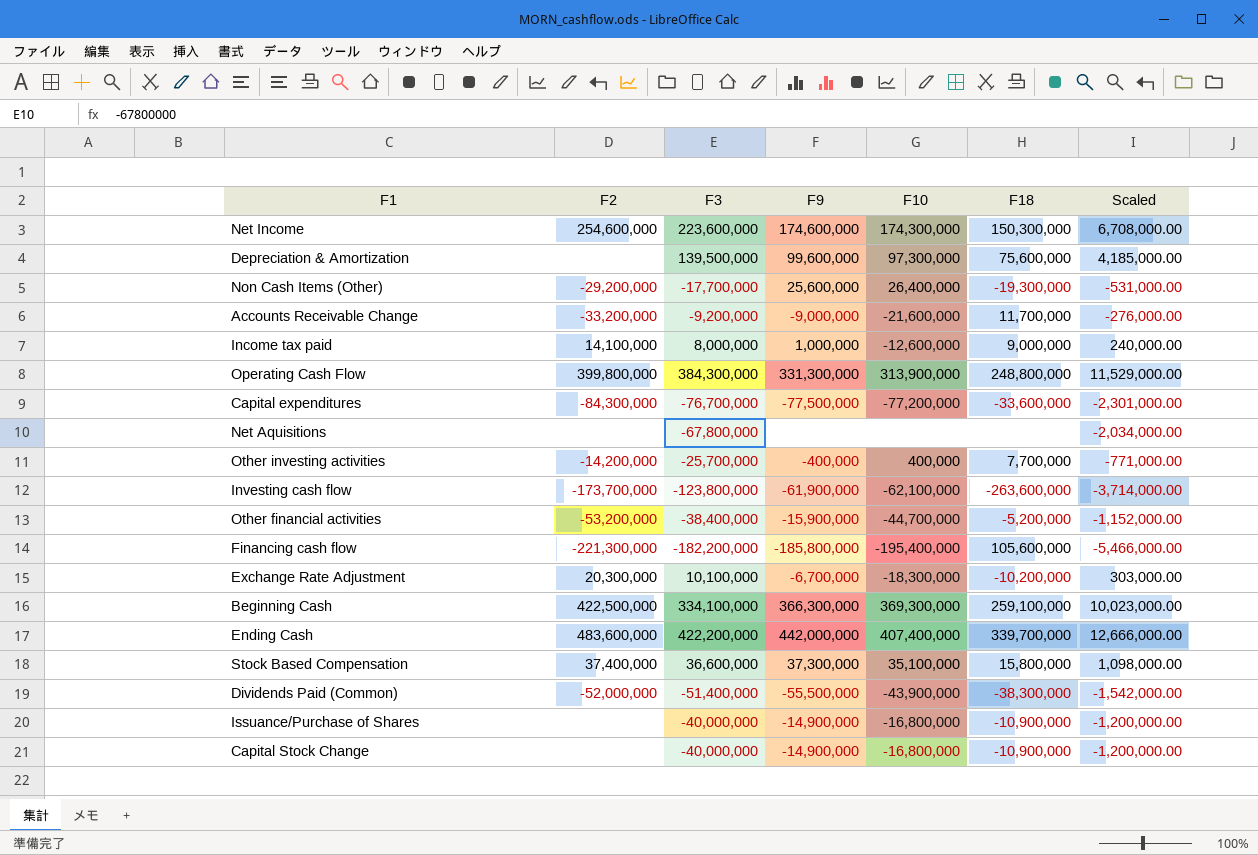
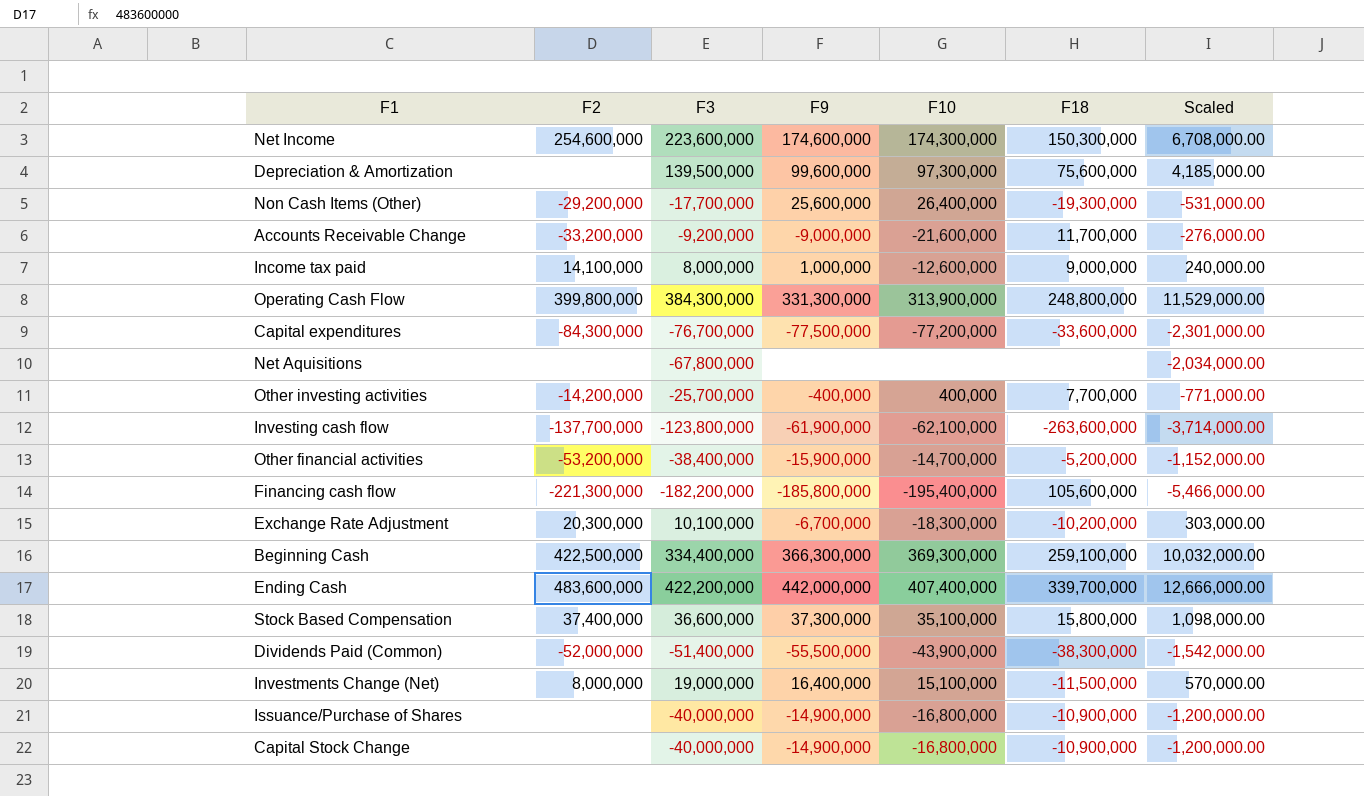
Investing cash flow | F2: -173,700,000 -> -137,700,000
Other financial activities | F10: -44,700,000 -> -14,700,000
Beginning Cash | F3: 334,100,000 -> 334,400,000
Beginning Cash | Scaled: 10,023,000.00 -> 10,032,000.00
row Investments Change (Net): none -> 8,000,000 | 19,000,000 | 16,400,000 | 15,100,000 | -11,500,000 | 570,000.00

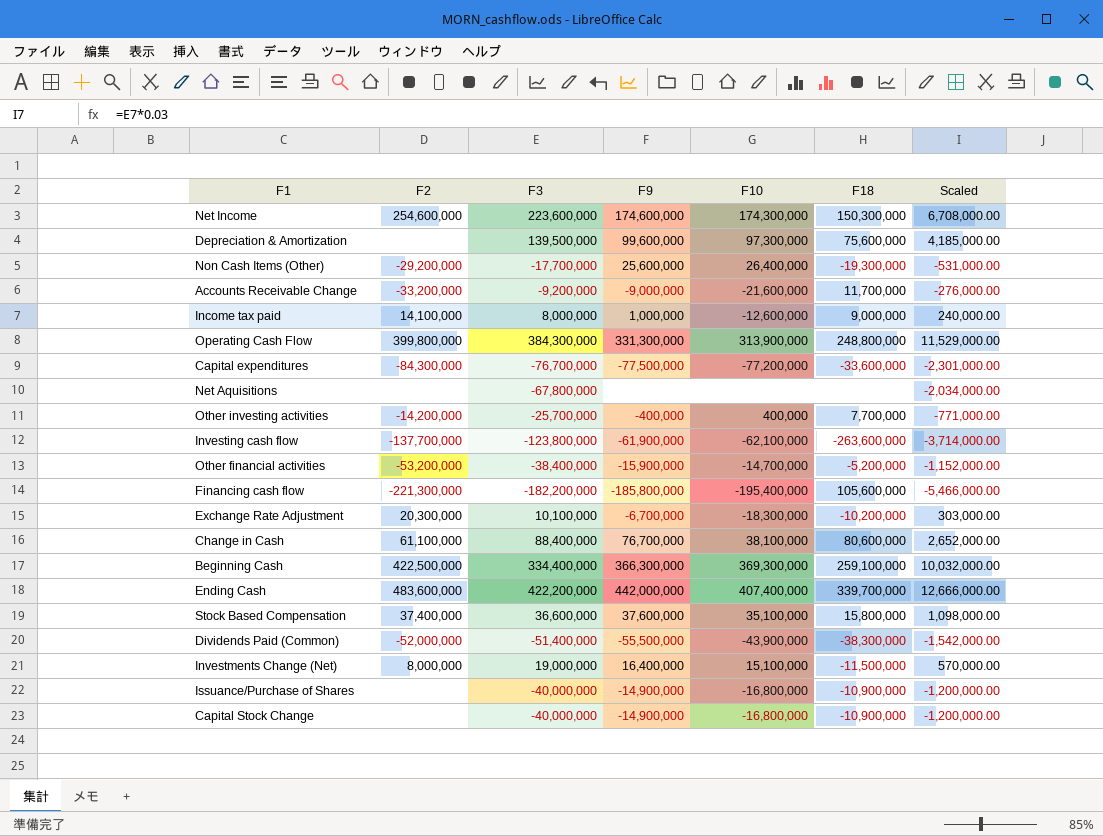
row Change in Cash: none -> 61,100,000 | 88,400,000 | 76,700,000 | 38,100,000 | 80,600,000 | 2,652,000.00
Stock Based Compensation | F9: 37,300,000 -> 37,600,000

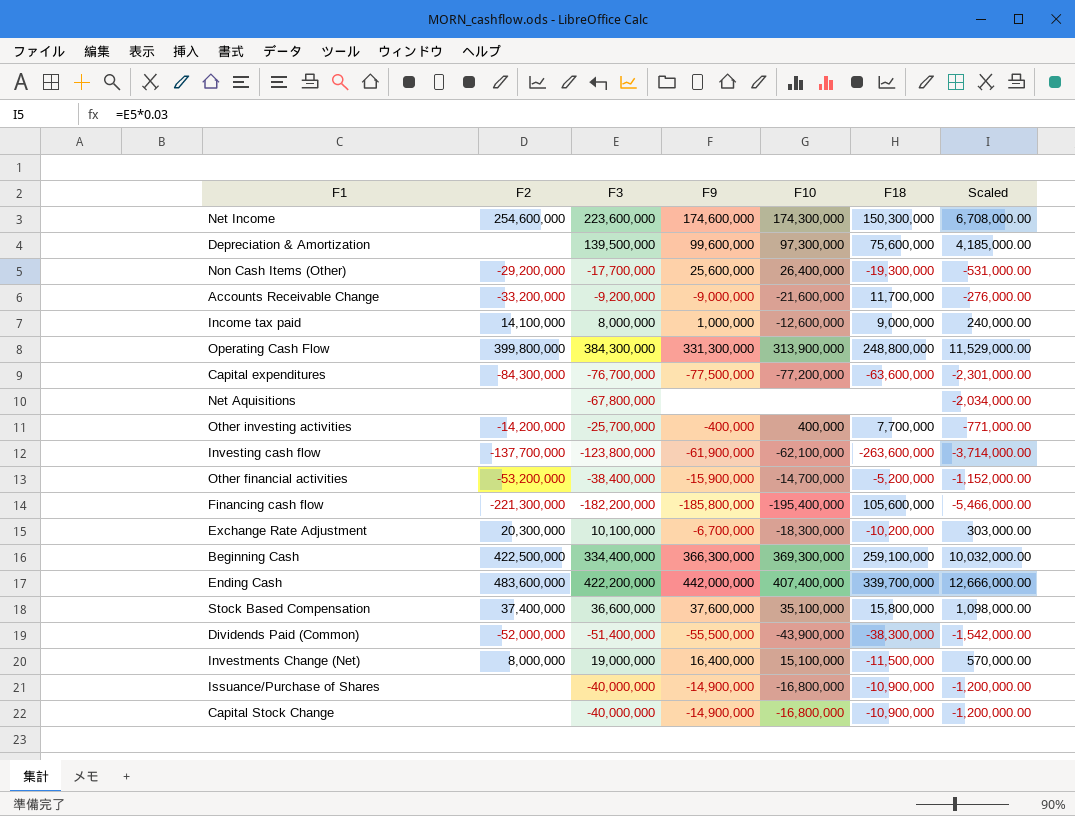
row Change in Cash: 61,100,000 | 88,400,000 | 76,700,000 | 38,100,000 | 80,600,000 | 2,652,000.00 -> none
Capital expenditures | F18: -33,600,000 -> -63,600,000

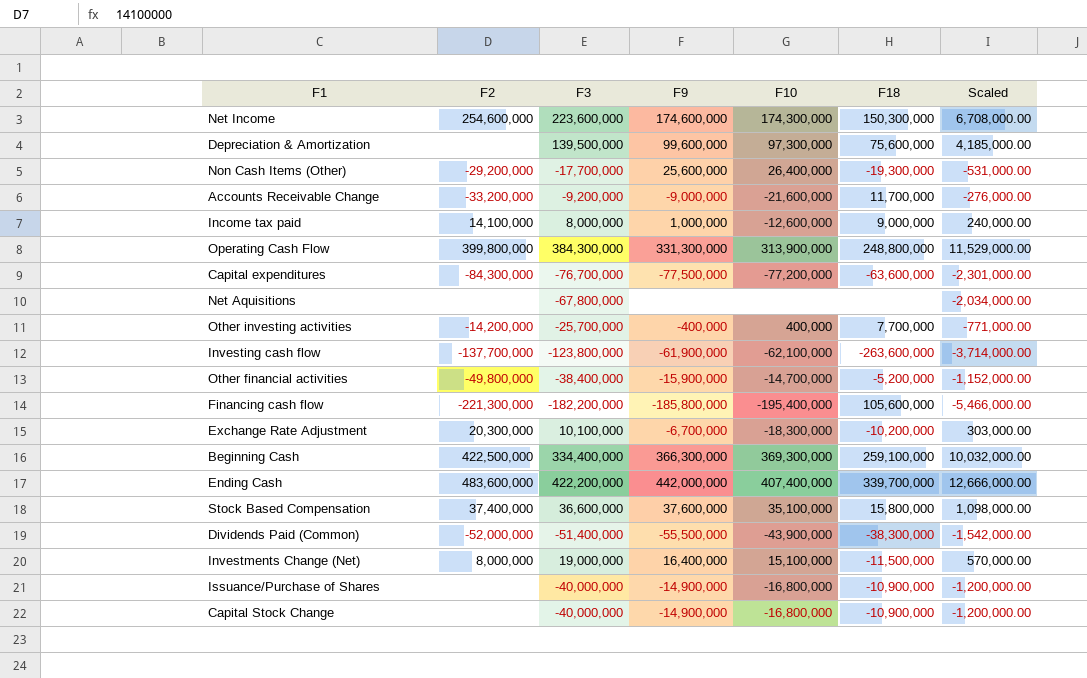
Other financial activities | F2: -53,200,000 -> -49,800,000

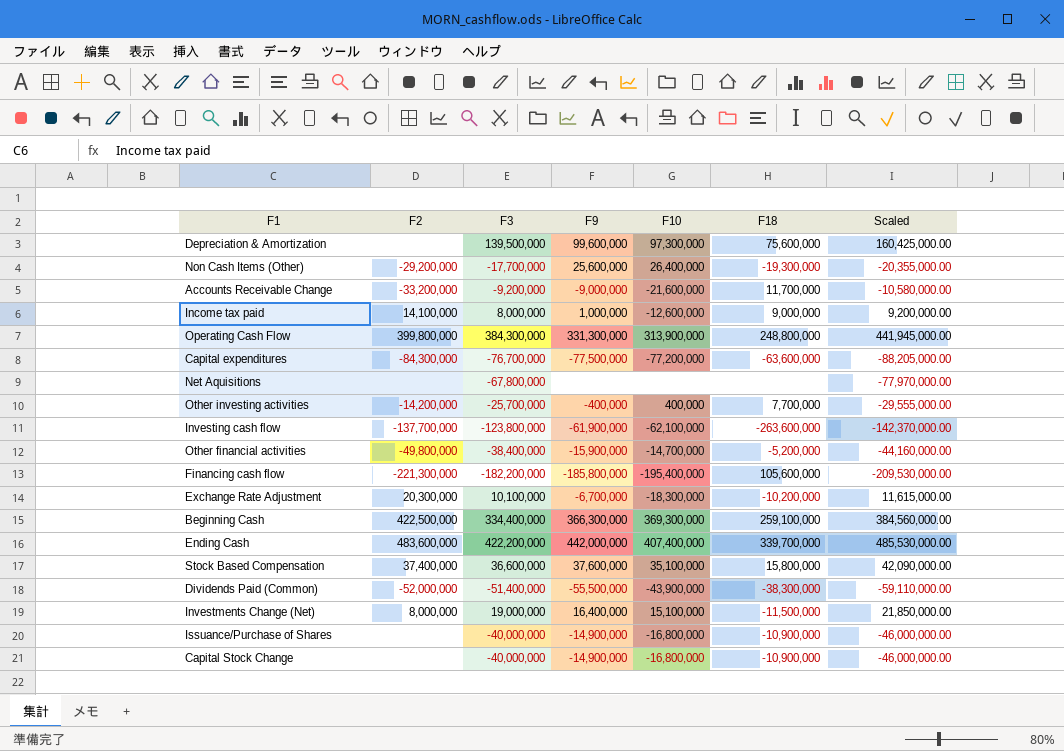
column Scaled | formula: [F3] * 0.03 -> [F3] * 1.15
row Net Income: 254,600,000 | 223,600,000 | 174,600,000 | 174,300,000 | 150,300,000 | 6,708,000.00 -> none

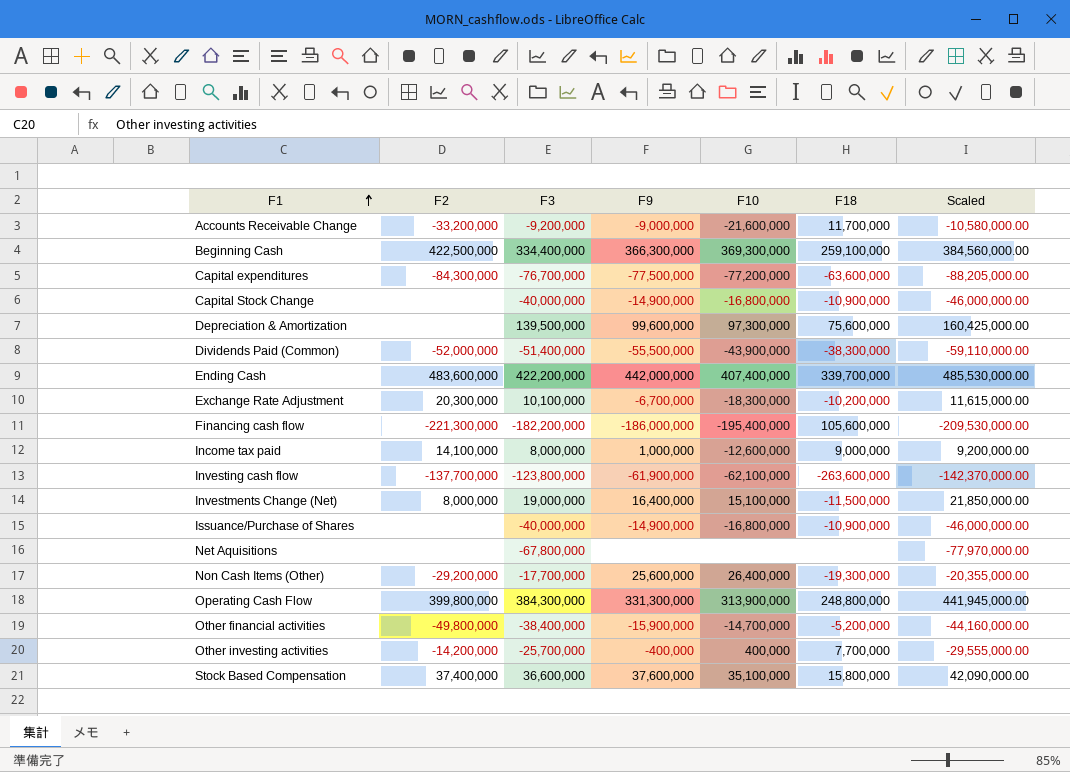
row order: none -> F1 ascending
Financing cash flow | F9: -185,800,000 -> -186,000,000

